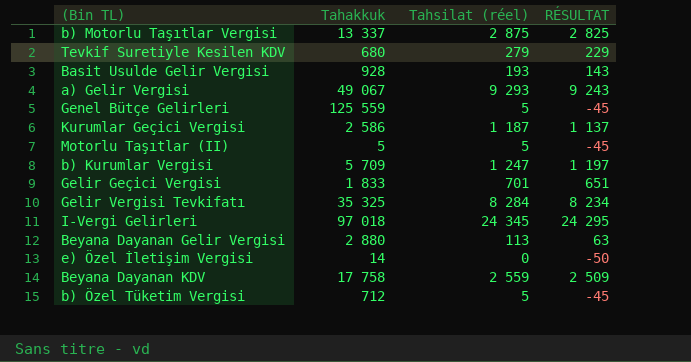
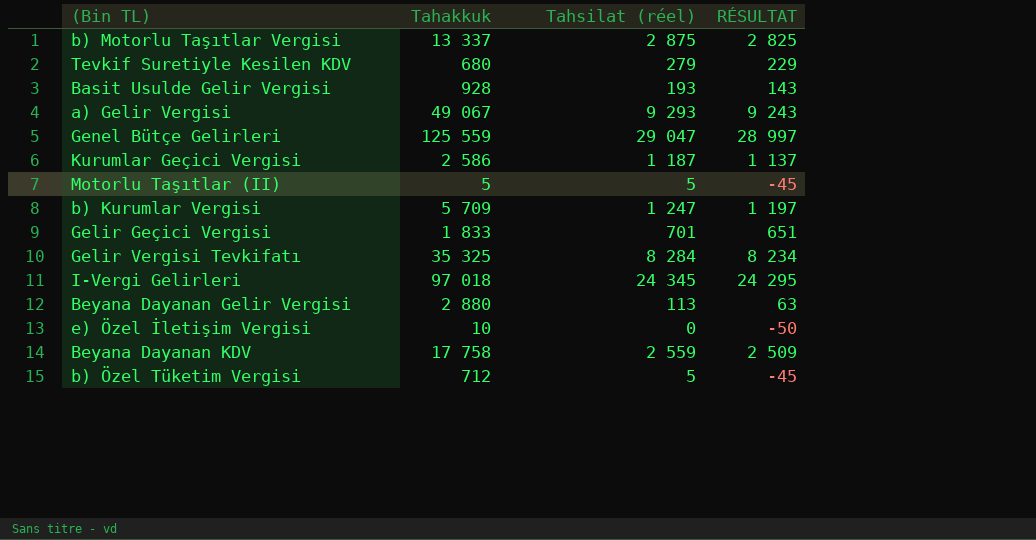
Genel Bütçe Gelirleri | Tahsilat (réel): 5 -> 29 047
Genel Bütçe Gelirleri | RÉSULTAT: -45 -> 28 997
e) Özel İletişim Vergisi | Tahakkuk: 14 -> 10

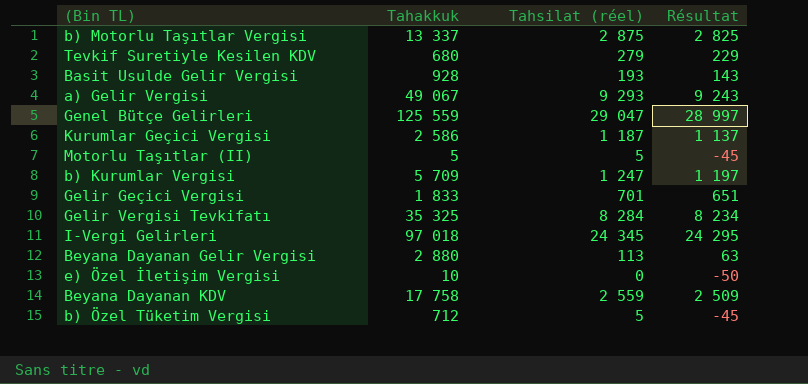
column name: RÉSULTAT -> Résultat

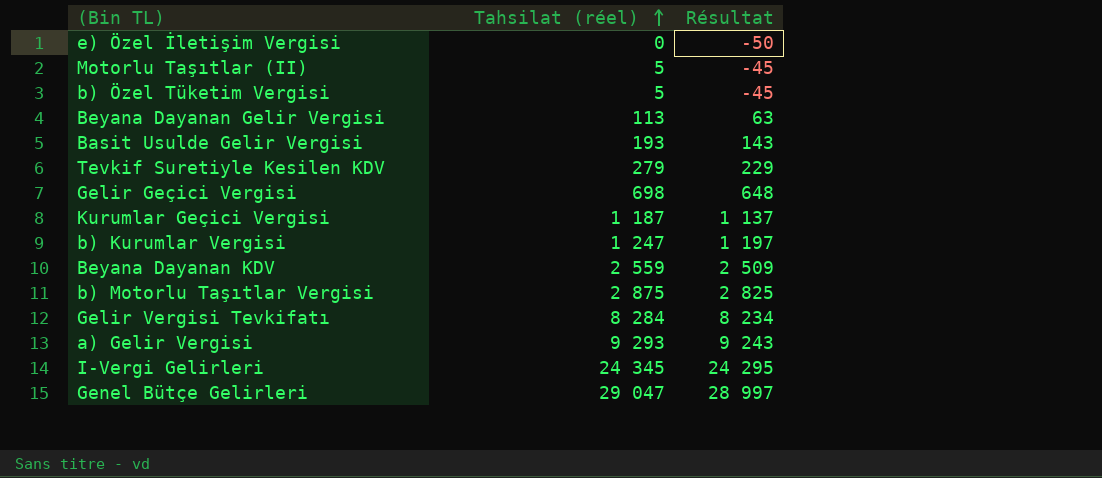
row order: none -> Tahsilat (réel) ascending
column Tahakkuk | position: 2 -> none
Gelir Geçici Vergisi | Tahsilat (réel): 701 -> 698
Gelir Geçici Vergisi | Résultat: 651 -> 648

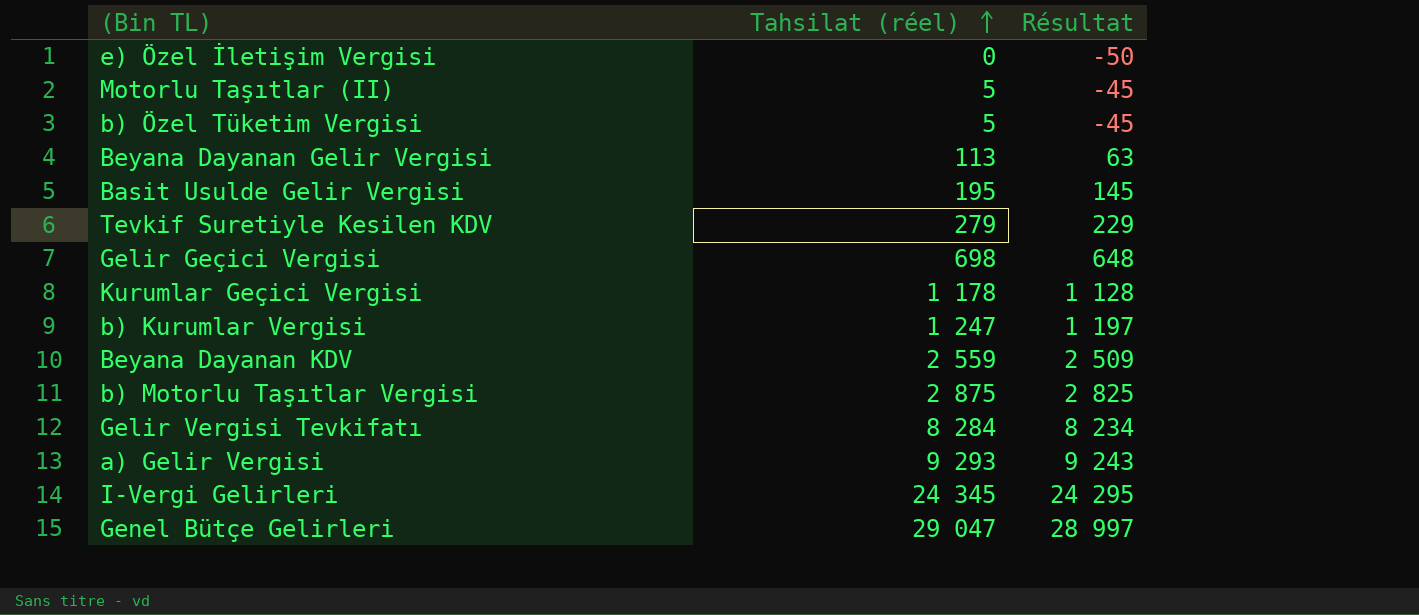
Basit Usulde Gelir Vergisi | Tahsilat (réel): 193 -> 195
Basit Usulde Gelir Vergisi | Résultat: 143 -> 145
Kurumlar Geçici Vergisi | Tahsilat (réel): 1 187 -> 1 178
Kurumlar Geçici Vergisi | Résultat: 1 137 -> 1 128

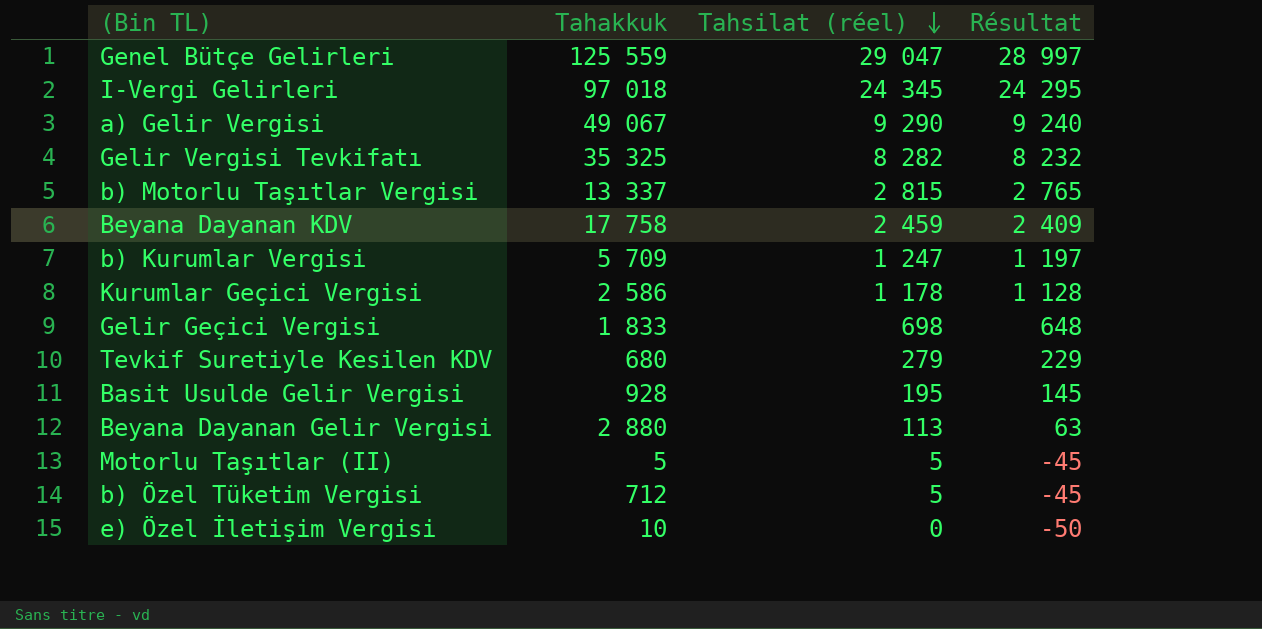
row order: Tahsilat (réel) ascending -> Tahsilat (réel) descending
column Tahakkuk | position: none -> 2
a) Gelir Vergisi | Tahsilat (réel): 9 293 -> 9 290
a) Gelir Vergisi | Résultat: 9 243 -> 9 240
Gelir Vergisi Tevkifatı | Tahsilat (réel): 8 284 -> 8 282
Gelir Vergisi Tevkifatı | Résultat: 8 234 -> 8 232
b) Motorlu Taşıtlar Vergisi | Tahsilat (réel): 2 875 -> 2 815
b) Motorlu Taşıtlar Vergisi | Résultat: 2 825 -> 2 765
Beyana Dayanan KDV | Tahsilat (réel): 2 559 -> 2 459
Beyana Dayanan KDV | Résultat: 2 509 -> 2 409

